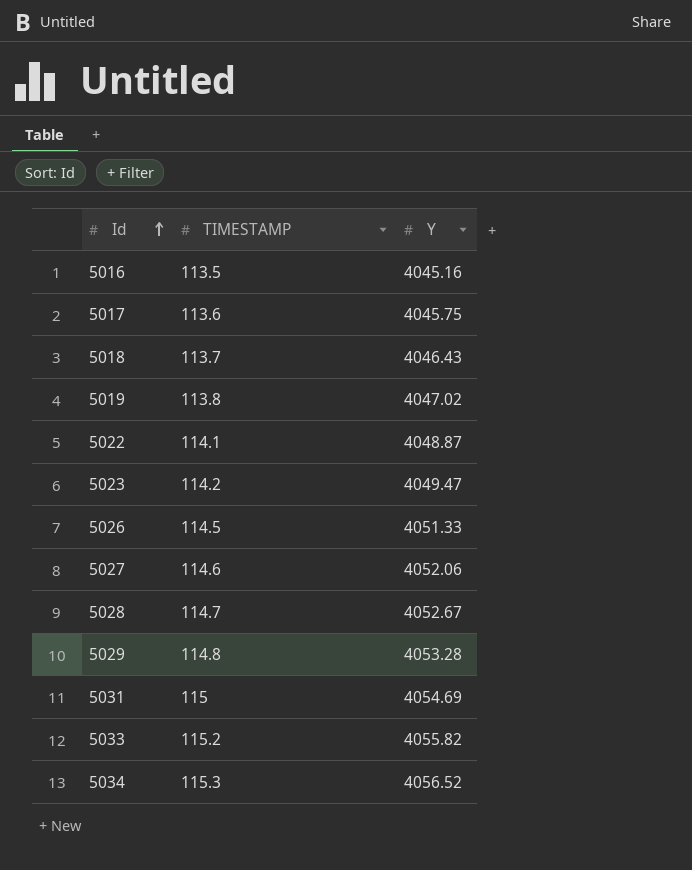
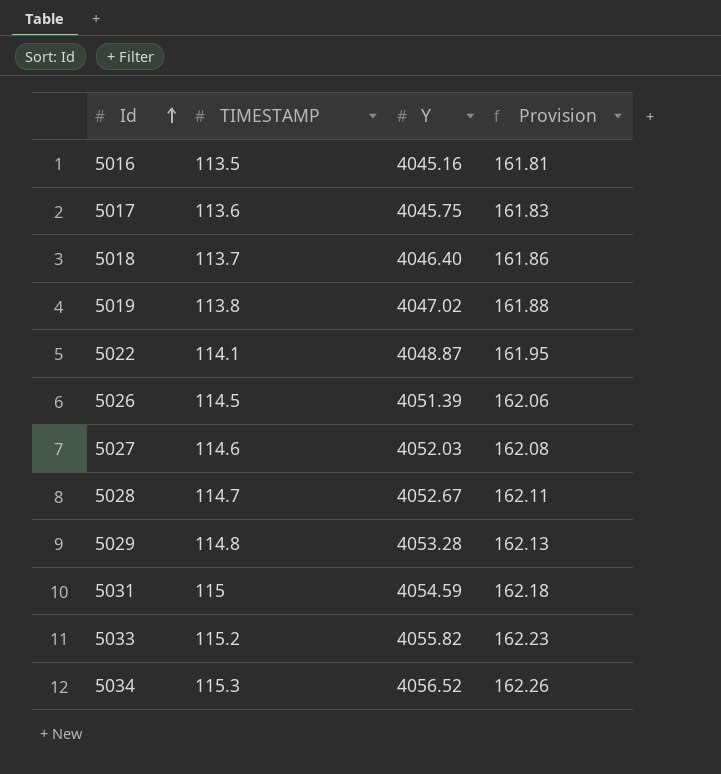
column Provision | formula: none -> [Y] * 0.04
row 5023: 114.2 | 4049.47 -> none
5018 | Y: 4046.43 -> 4046.40
5026 | Y: 4051.33 -> 4051.39
5027 | Y: 4052.06 -> 4052.03
5031 | Y: 4054.69 -> 4054.59

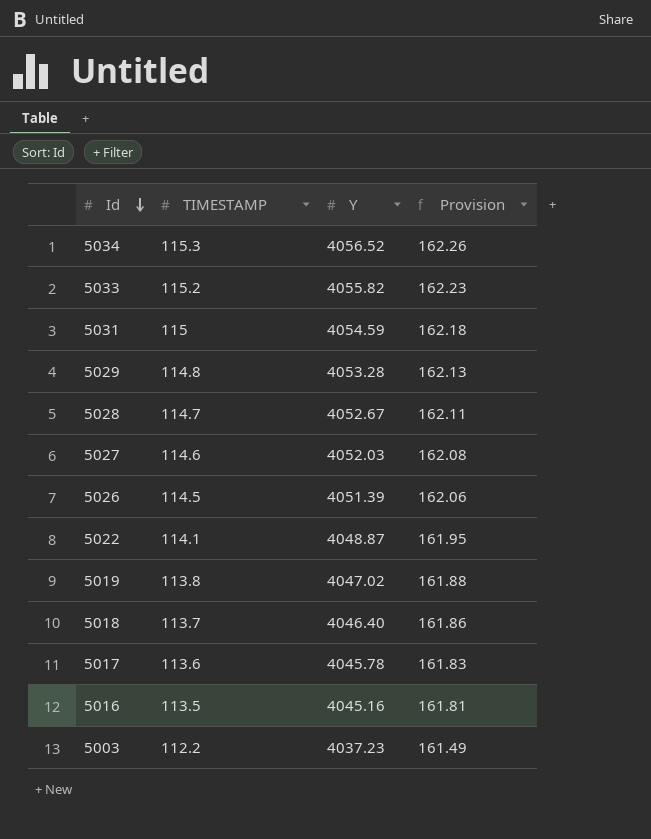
row order: Id ascending -> Id descending
5017 | Y: 4045.75 -> 4045.78
row 5003: none -> 112.2 | 4037.23 | 161.49

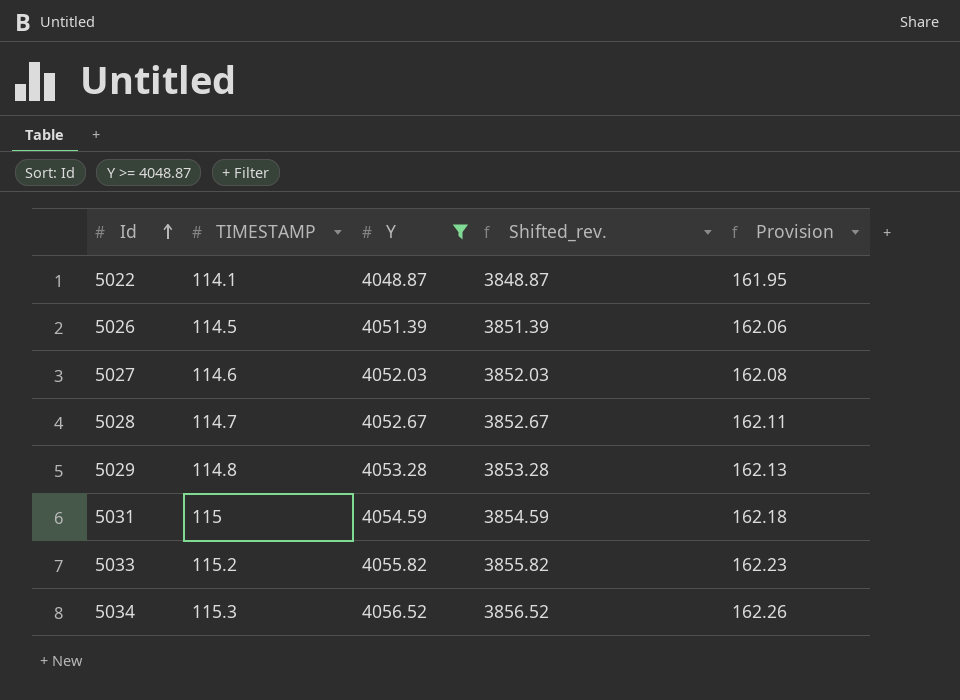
filter: none -> Y >= 4048.87
row order: Id descending -> Id ascending
column Shifted_rev. | formula: none -> [Y] - 200

